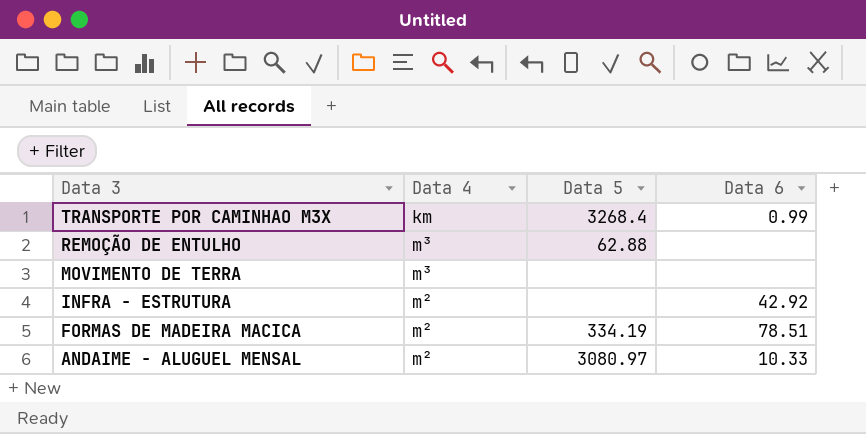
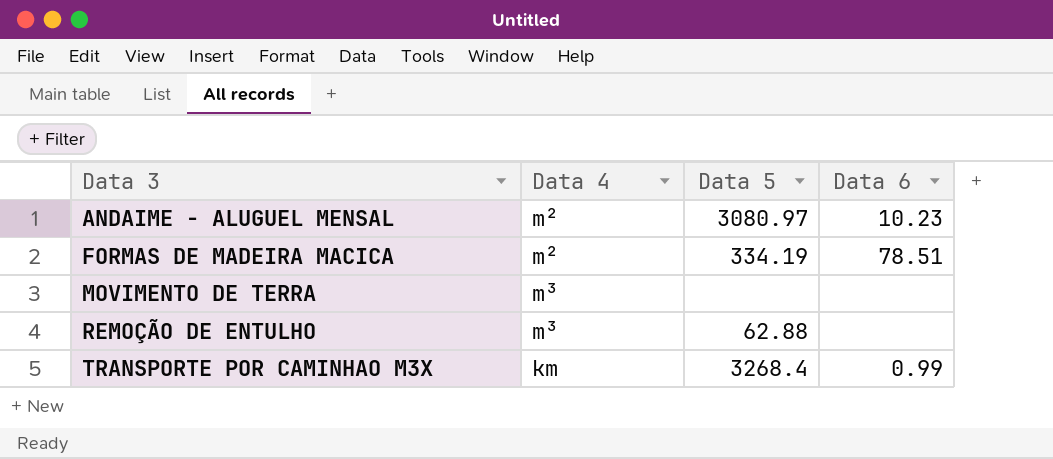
row order: Data 3 descending -> Data 3 ascending
row INFRA - ESTRUTURA: m² | none | 42.92 -> none
ANDAIME - ALUGUEL MENSAL | Data 6: 10.33 -> 10.23

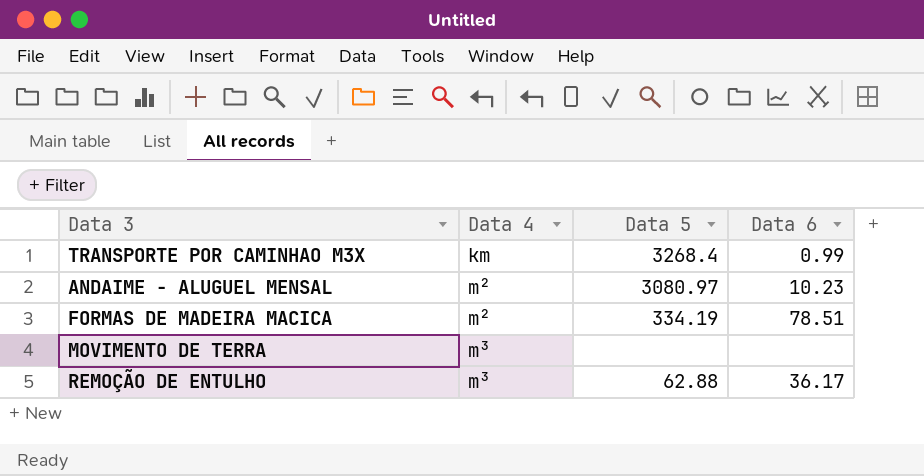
row order: Data 3 ascending -> Data 4 ascending
REMOÇÃO DE ENTULHO | Data 6: none -> 36.17

